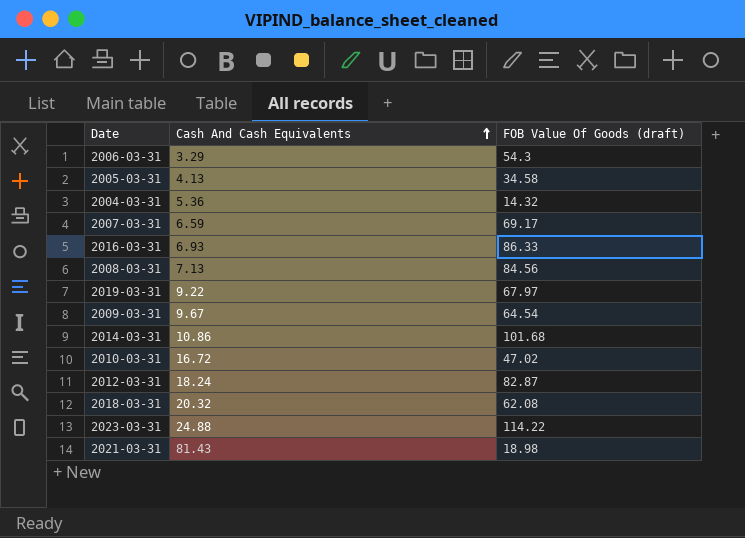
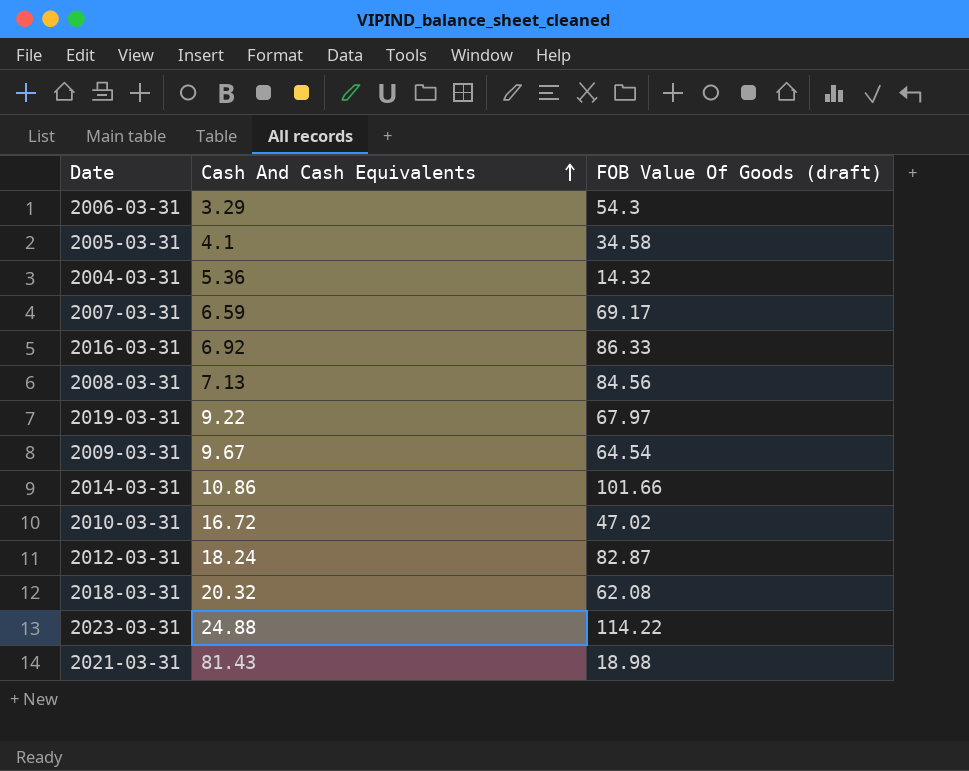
2005-03-31 | Cash And Cash Equivalents: 4.13 -> 4.1
2016-03-31 | Cash And Cash Equivalents: 6.93 -> 6.92
2014-03-31 | FOB Value Of Goods (draft): 101.68 -> 101.66

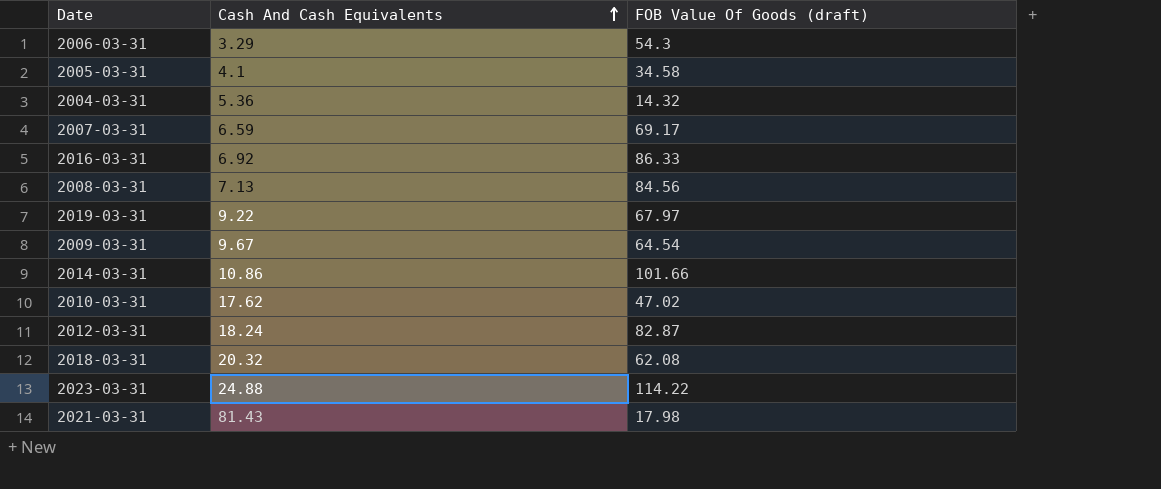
2010-03-31 | Cash And Cash Equivalents: 16.72 -> 17.62
2021-03-31 | FOB Value Of Goods (draft): 18.98 -> 17.98

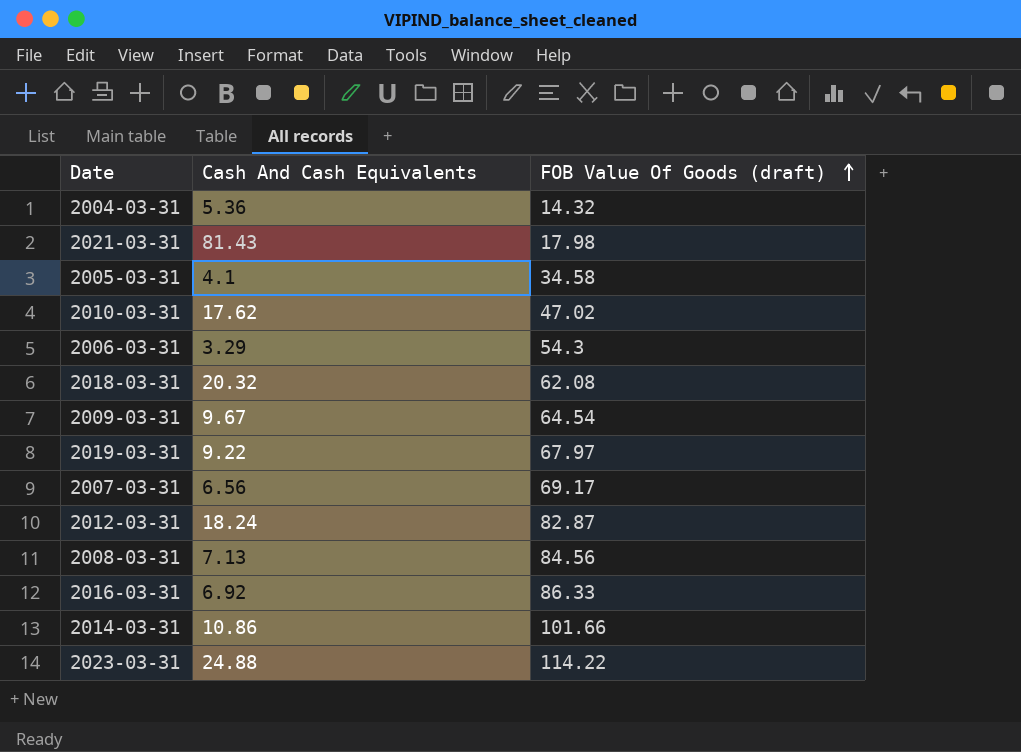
row order: Cash And Cash Equivalents ascending -> FOB Value Of Goods (draft) ascending
2007-03-31 | Cash And Cash Equivalents: 6.59 -> 6.56

